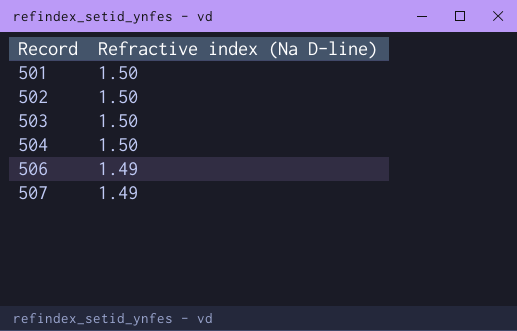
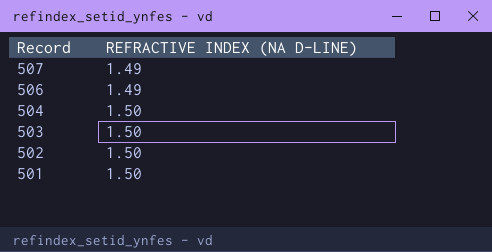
row order: Record ascending -> Record descending
column name: Refractive index (Na D-line) -> REFRACTIVE INDEX (NA D-LINE)

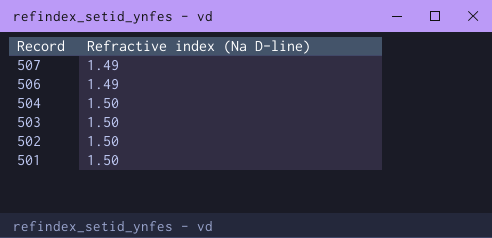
column name: REFRACTIVE INDEX (NA D-LINE) -> Refractive index (Na D-line)

